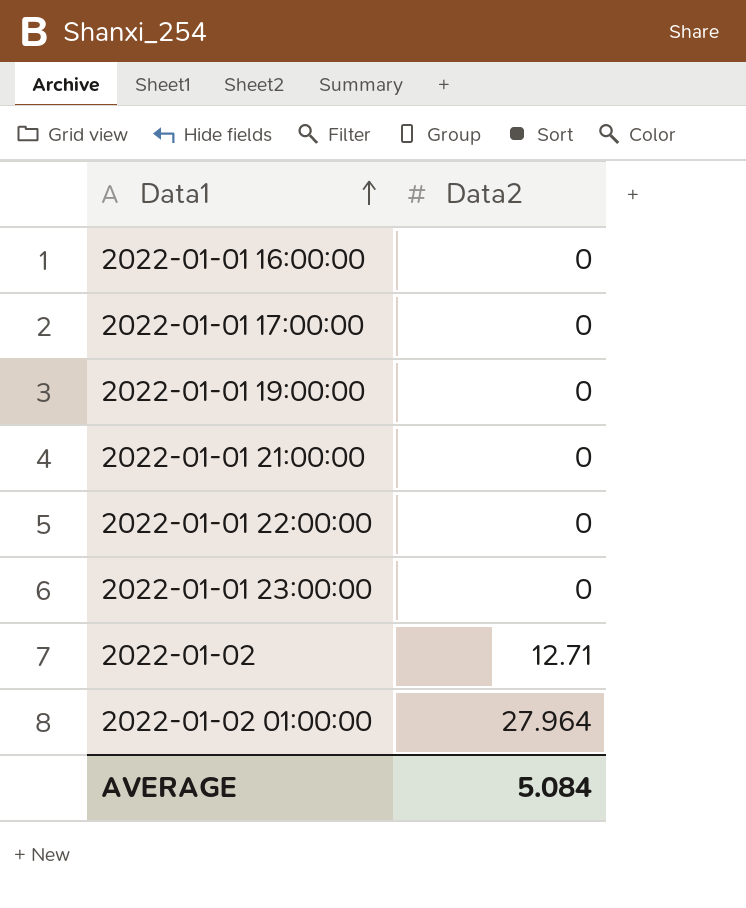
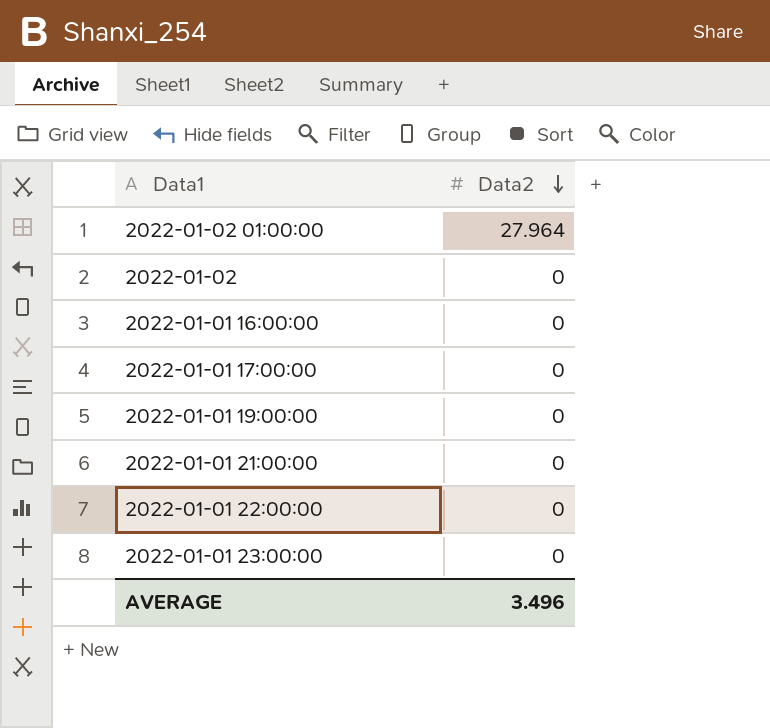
row order: Data1 ascending -> Data2 descending
2022-01-02 | Data2: 12.71 -> 0
AVERAGE | Data2: 5.084 -> 3.496

